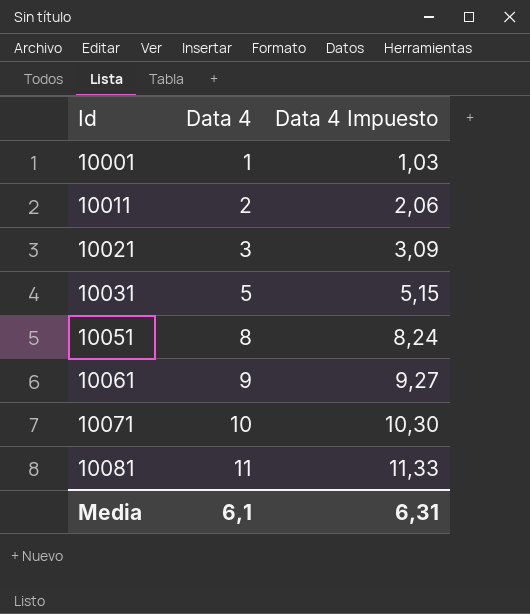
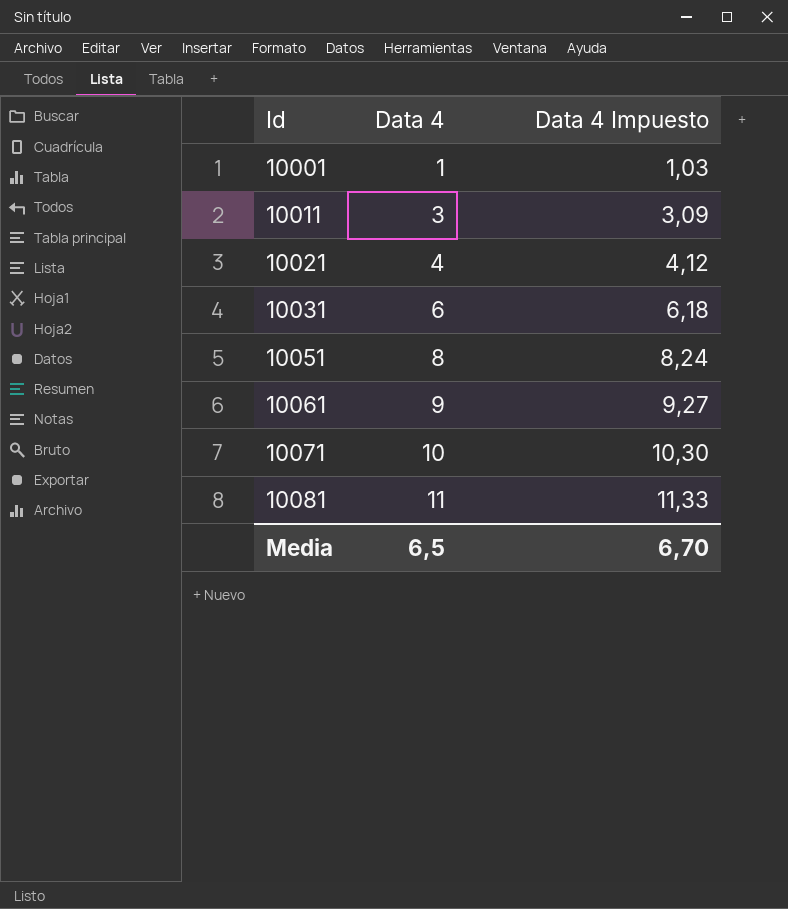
10011 | Data 4: 2 -> 3
10011 | Data 4 Impuesto: 2,06 -> 3,09
10021 | Data 4: 3 -> 4
10021 | Data 4 Impuesto: 3,09 -> 4,12
10031 | Data 4: 5 -> 6
10031 | Data 4 Impuesto: 5,15 -> 6,18
Media | Data 4: 6,1 -> 6,5
Media | Data 4 Impuesto: 6,31 -> 6,70

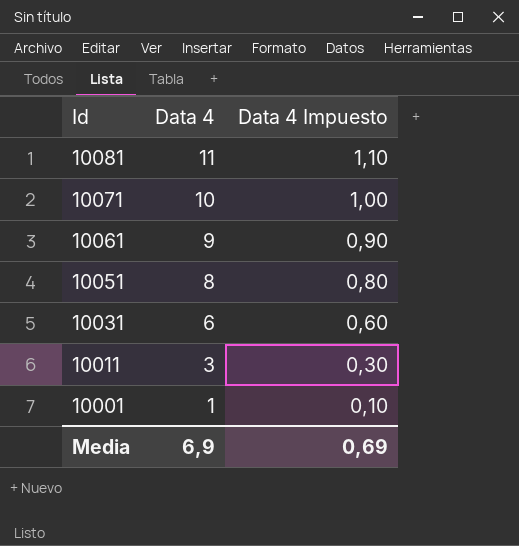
row order: Id ascending -> Id descending
column Data 4 Impuesto | formula: [Data 4] * 1,03 -> [Data 4] * 0,1
row 10021: 4 | 4,12 -> none
Media | Data 4: 6,5 -> 6,9
Media | Data 4 Impuesto: 6,70 -> 0,69

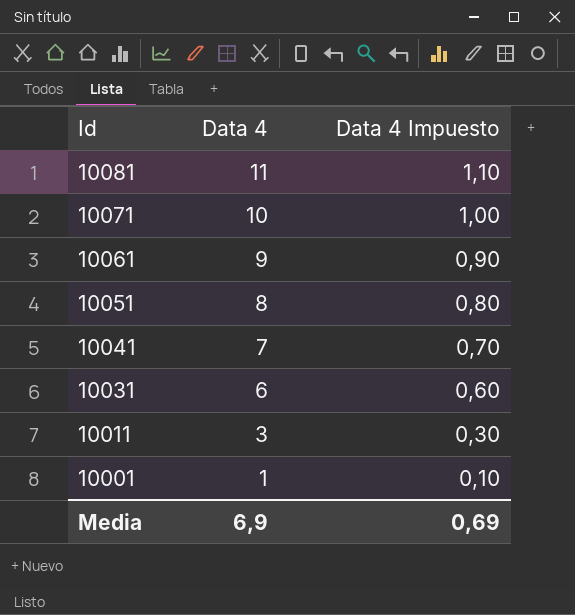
row 10041: none -> 7 | 0,70

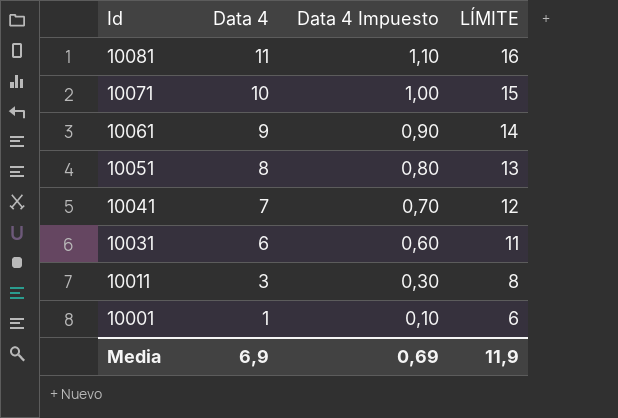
column LÍMITE | formula: none -> [Data 4] + 5

